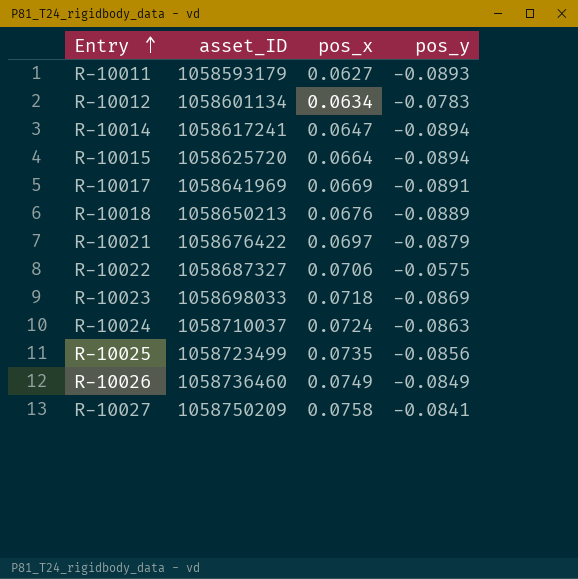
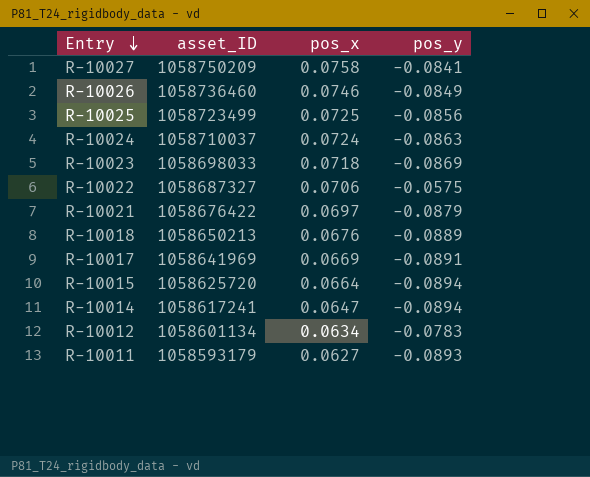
row order: Entry ascending -> Entry descending
R-10026 | pos_x: 0.0749 -> 0.0746
R-10025 | pos_x: 0.0735 -> 0.0725

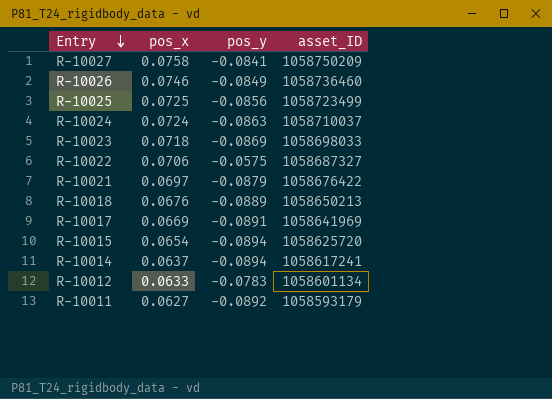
column asset_ID | position: 2 -> 4
R-10015 | pos_x: 0.0664 -> 0.0654
R-10014 | pos_x: 0.0647 -> 0.0637
R-10012 | pos_x: 0.0634 -> 0.0633
R-10011 | pos_y: -0.0893 -> -0.0892

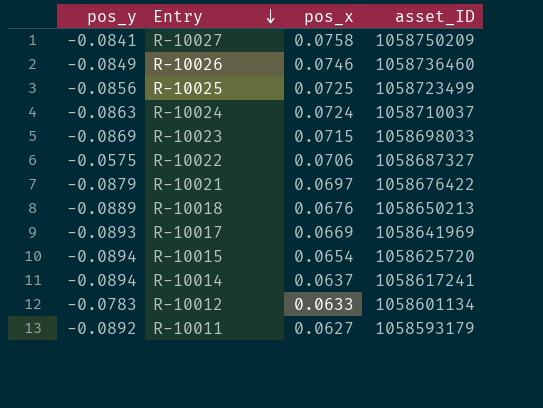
column pos_y | position: 3 -> 1
R-10023 | pos_x: 0.0718 -> 0.0715
R-10017 | pos_y: -0.0891 -> -0.0893

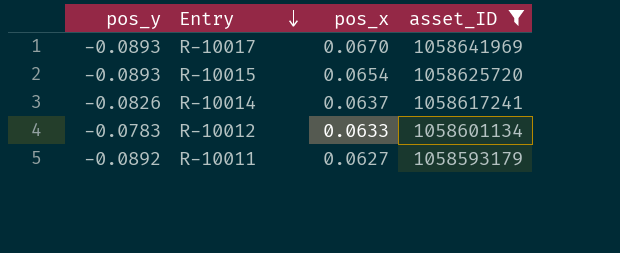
filter: none -> asset_ID <= 1058641969
R-10017 | pos_x: 0.0669 -> 0.0670
R-10015 | pos_y: -0.0894 -> -0.0893
R-10014 | pos_y: -0.0894 -> -0.0826

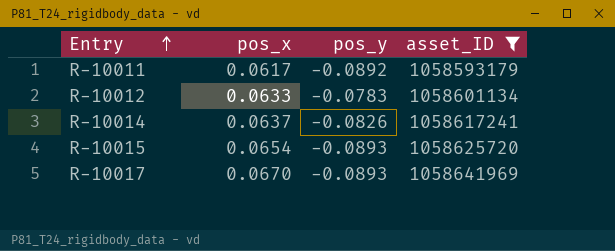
row order: Entry descending -> Entry ascending
column pos_y | position: 1 -> 3
R-10011 | pos_x: 0.0627 -> 0.0617

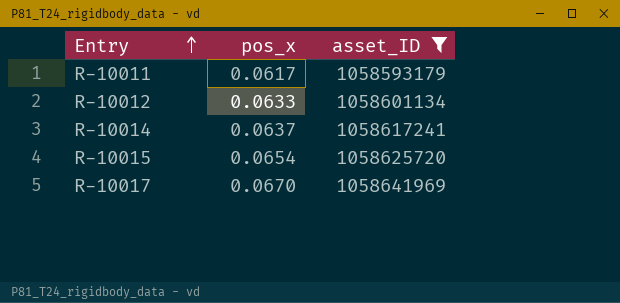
column pos_y | position: 3 -> none

